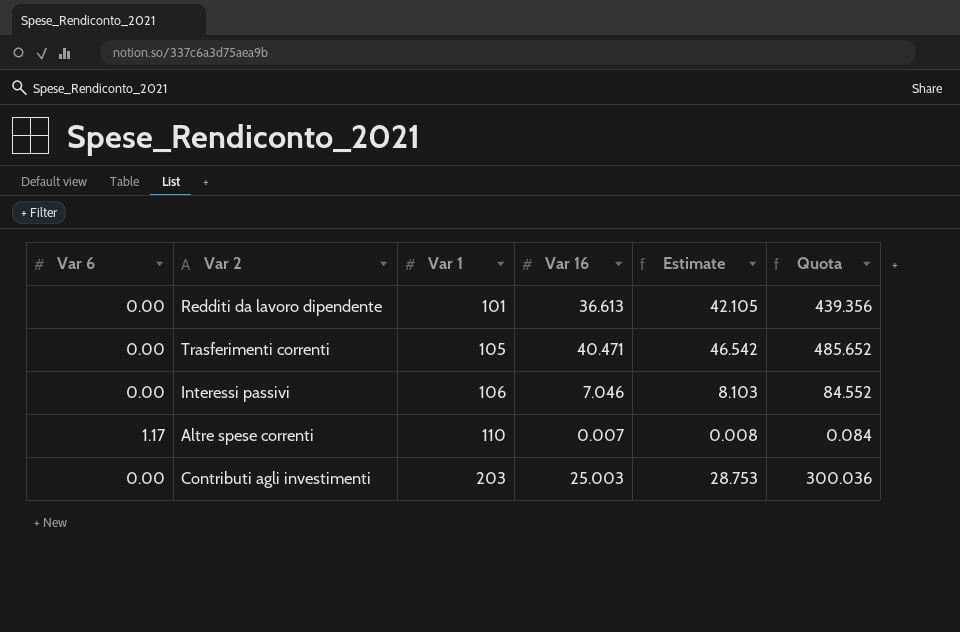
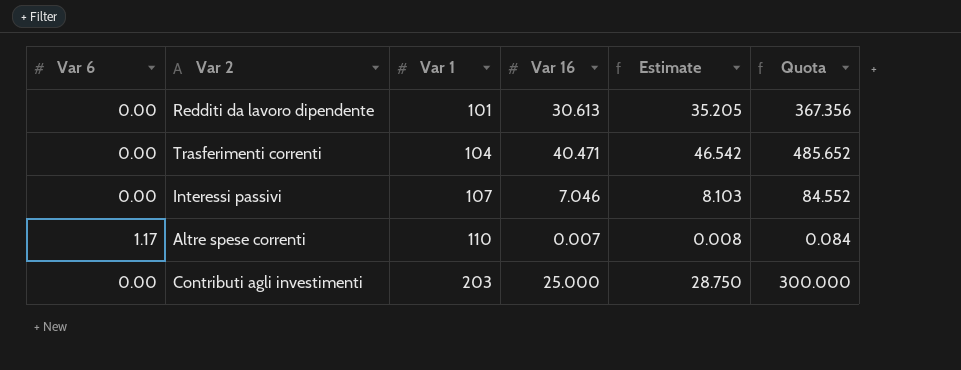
Redditi da lavoro dipendente | Var 16: 36.613 -> 30.613
Redditi da lavoro dipendente | Estimate: 42.105 -> 35.205
Redditi da lavoro dipendente | Quota: 439.356 -> 367.356
Trasferimenti correnti | Var 1: 105 -> 104
Interessi passivi | Var 1: 106 -> 107
Contributi agli investimenti | Var 16: 25.003 -> 25.000
Contributi agli investimenti | Estimate: 28.753 -> 28.750
Contributi agli investimenti | Quota: 300.036 -> 300.000

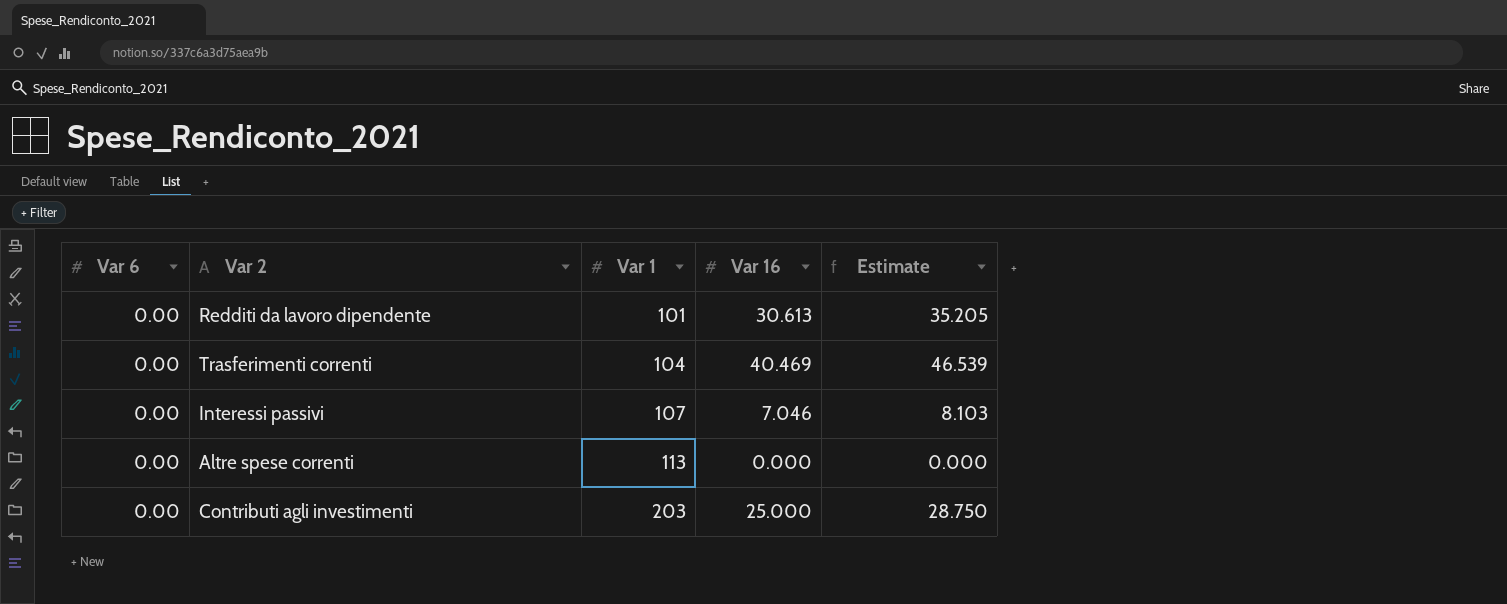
column Quota | formula: [Var 16] * 12 -> none
Trasferimenti correnti | Var 16: 40.471 -> 40.469
Trasferimenti correnti | Estimate: 46.542 -> 46.539
Altre spese correnti | Var 6: 1.17 -> 0.00
Altre spese correnti | Var 1: 110 -> 113
Altre spese correnti | Var 16: 0.007 -> 0.000
Altre spese correnti | Estimate: 0.008 -> 0.000

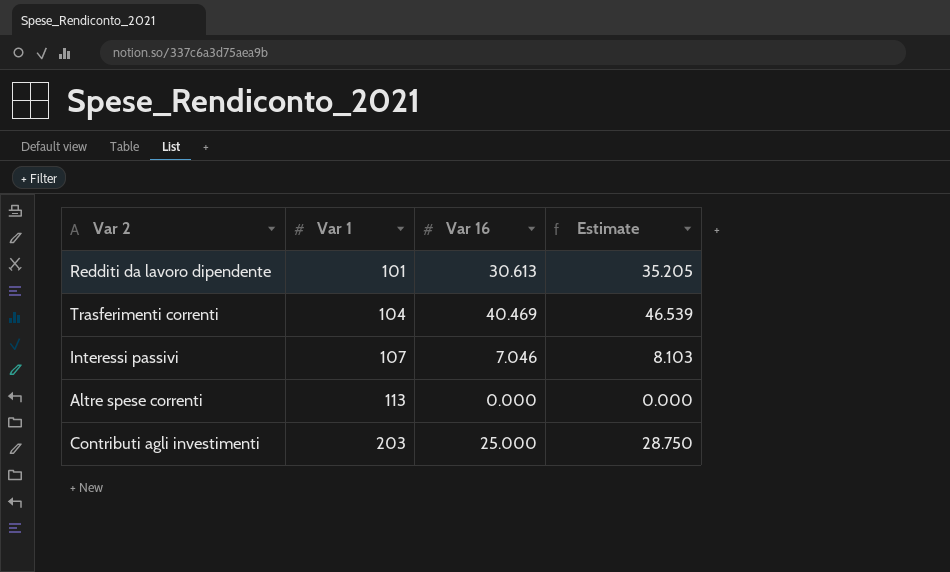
column Var 6 | position: 1 -> none

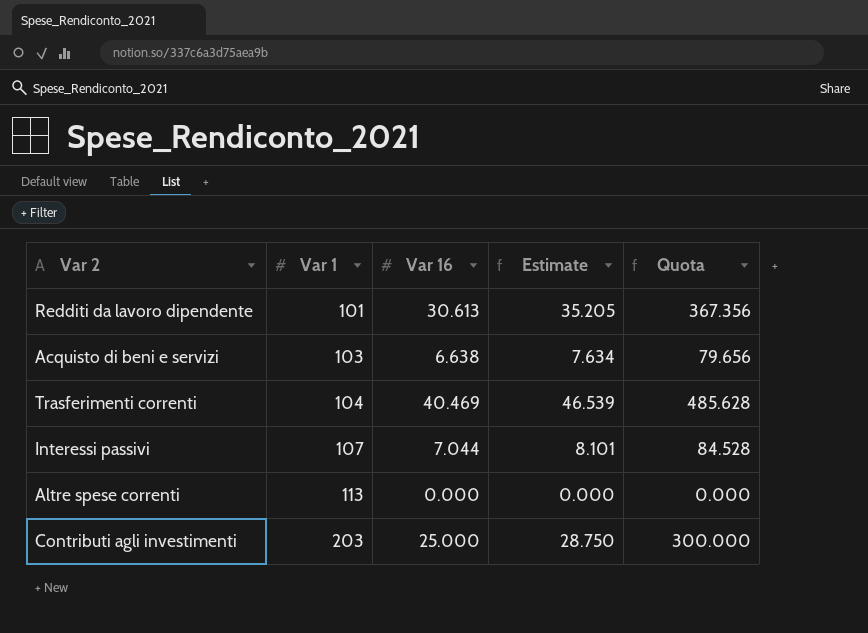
column Quota | formula: none -> [Var 16] * 12
row Acquisto di beni e servizi: none -> 103 | 6.638 | 7.634 | 79.656
Interessi passivi | Var 16: 7.046 -> 7.044
Interessi passivi | Estimate: 8.103 -> 8.101

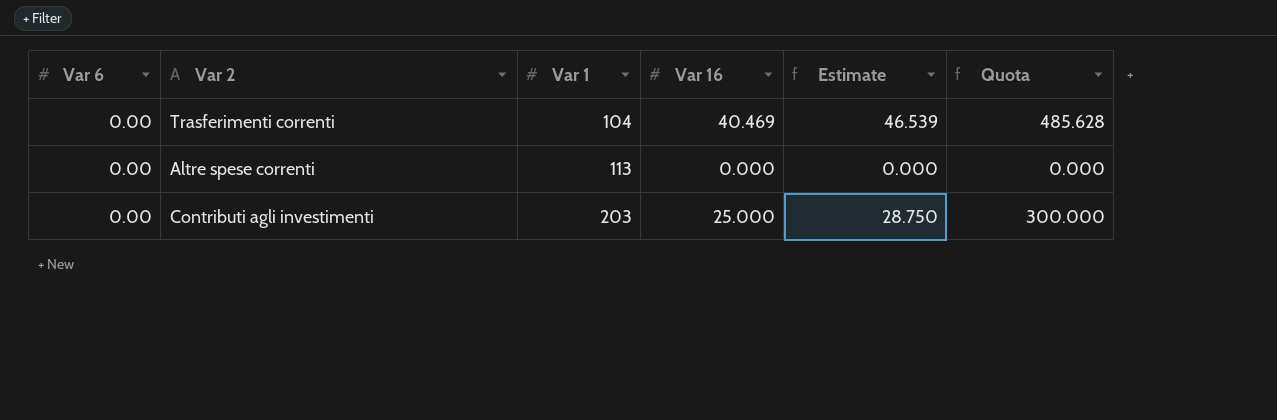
column Var 6 | position: none -> 1
row Redditi da lavoro dipendente: 101 | 30.613 | 35.205 | 367.356 -> none
row Acquisto di beni e servizi: 103 | 6.638 | 7.634 | 79.656 -> none
row Interessi passivi: 107 | 7.044 | 8.101 | 84.528 -> none

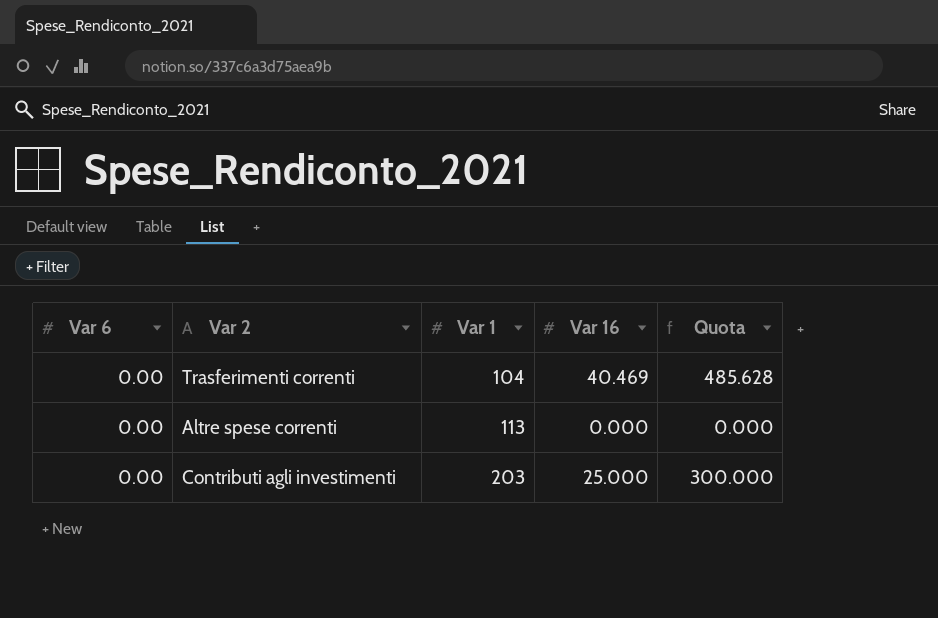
column Estimate | formula: [Var 16] * 1.15 -> none

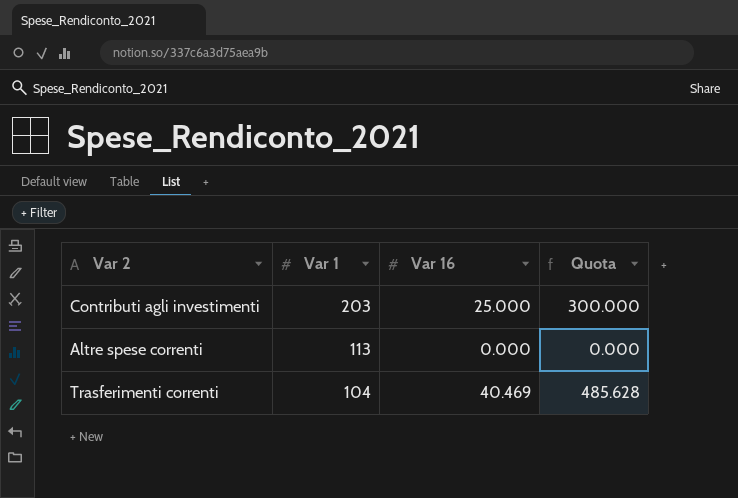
row order: Var 1 ascending -> Var 1 descending
column Var 6 | position: 1 -> none

